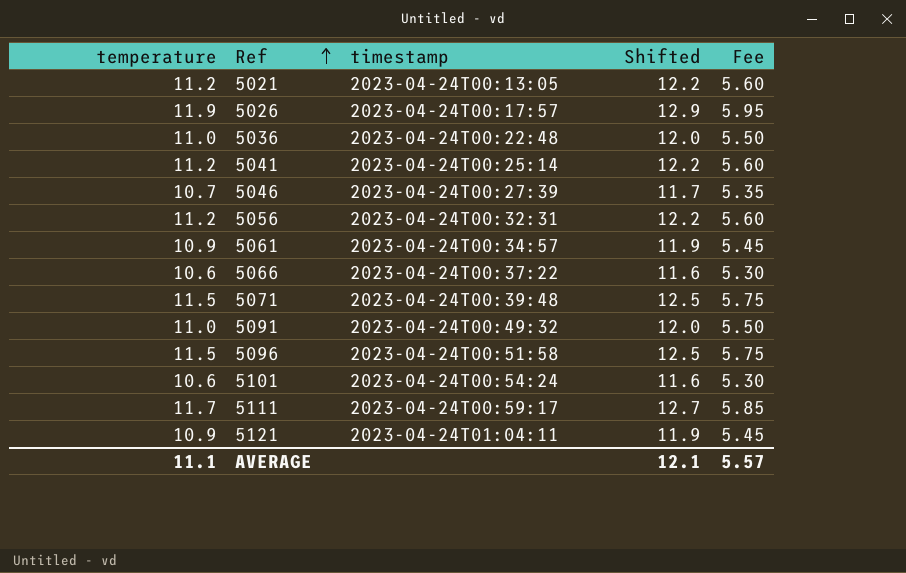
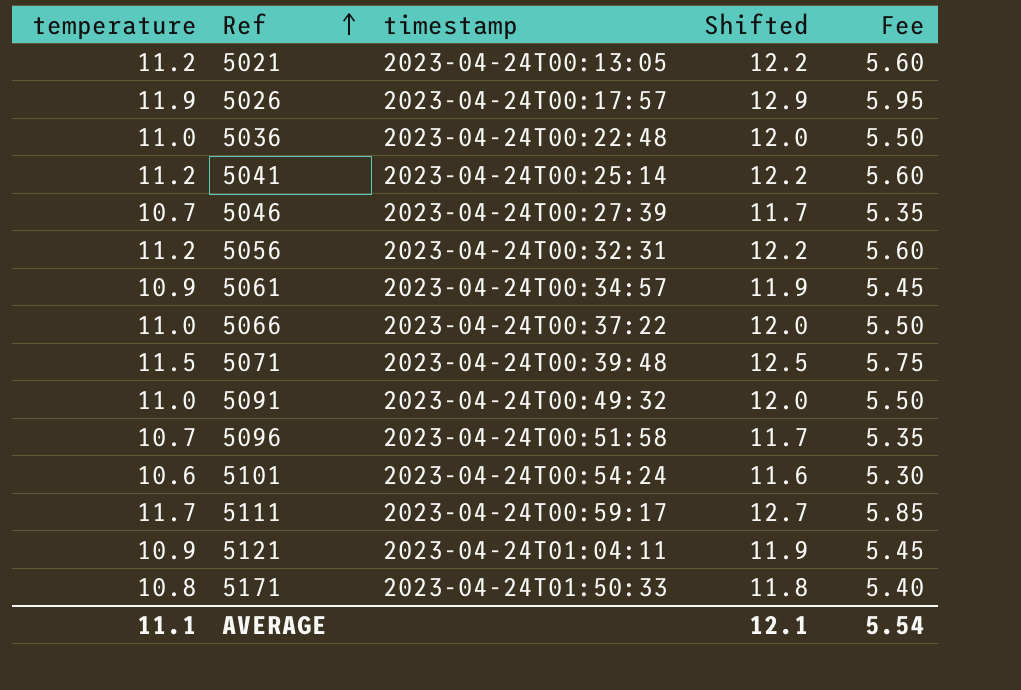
5066 | temperature: 10.6 -> 11.0
5066 | Shifted: 11.6 -> 12.0
5066 | Fee: 5.30 -> 5.50
5096 | temperature: 11.5 -> 10.7
5096 | Shifted: 12.5 -> 11.7
5096 | Fee: 5.75 -> 5.35
row 5171: none -> 10.8 | 2023-04-24T01:50:33 | 11.8 | 5.40
AVERAGE | Fee: 5.57 -> 5.54

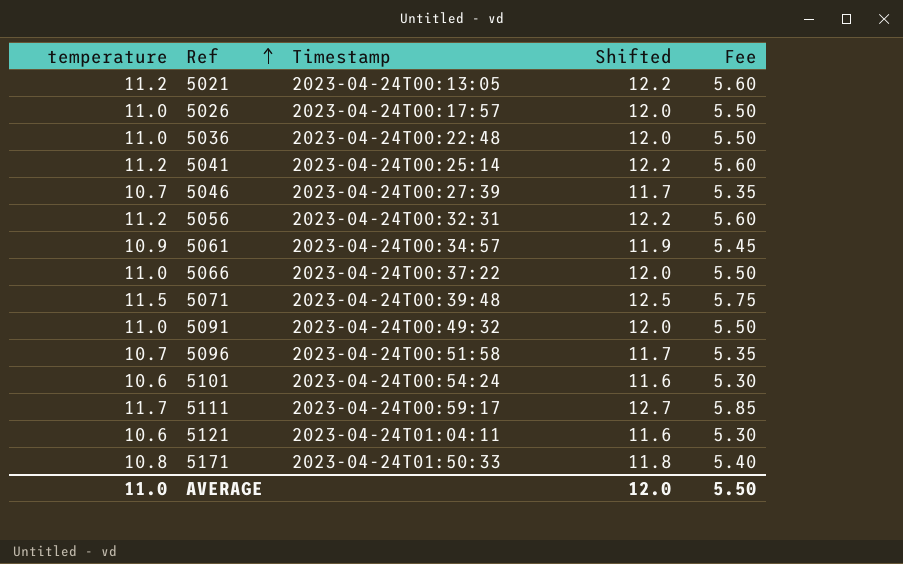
column name: timestamp -> Timestamp
5026 | temperature: 11.9 -> 11.0
5026 | Shifted: 12.9 -> 12.0
5026 | Fee: 5.95 -> 5.50
5121 | temperature: 10.9 -> 10.6
5121 | Shifted: 11.9 -> 11.6
5121 | Fee: 5.45 -> 5.30
AVERAGE | temperature: 11.1 -> 11.0
AVERAGE | Shifted: 12.1 -> 12.0
AVERAGE | Fee: 5.54 -> 5.50

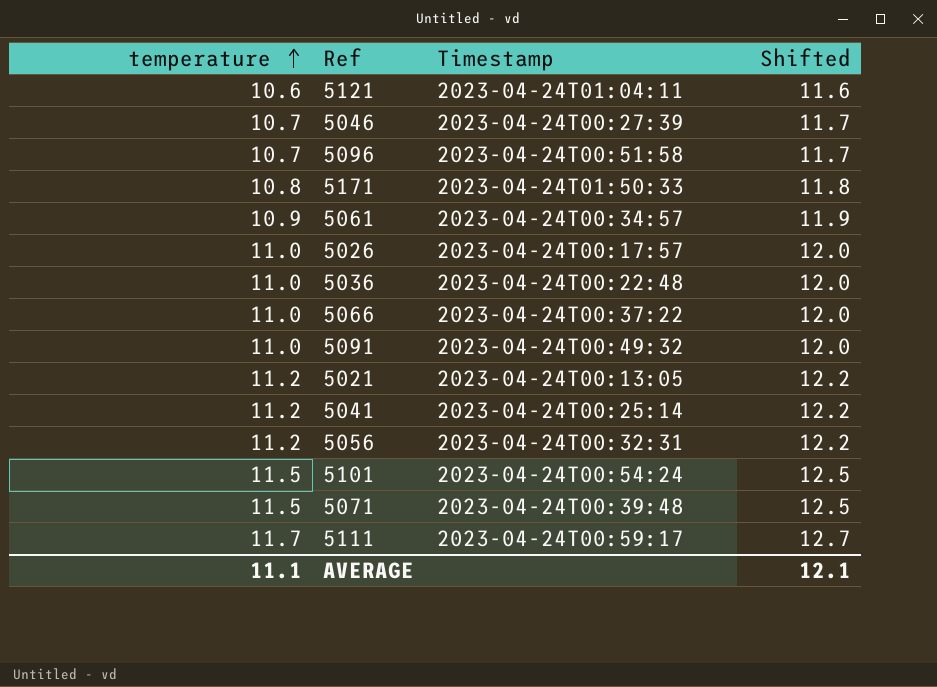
row order: Ref ascending -> temperature ascending
column Fee | formula: [temperature] * 0.5 -> none
5101 | temperature: 10.6 -> 11.5
5101 | Shifted: 11.6 -> 12.5
AVERAGE | temperature: 11.0 -> 11.1
AVERAGE | Shifted: 12.0 -> 12.1

